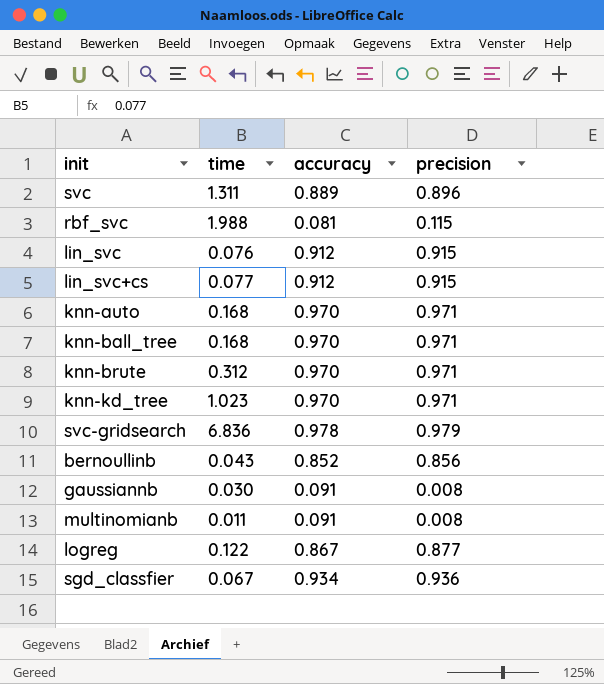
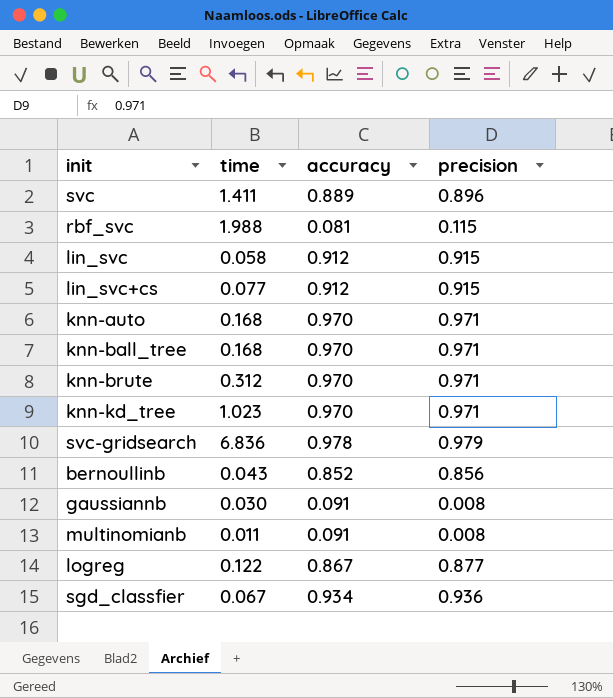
svc | time: 1.311 -> 1.411
lin_svc | time: 0.076 -> 0.058

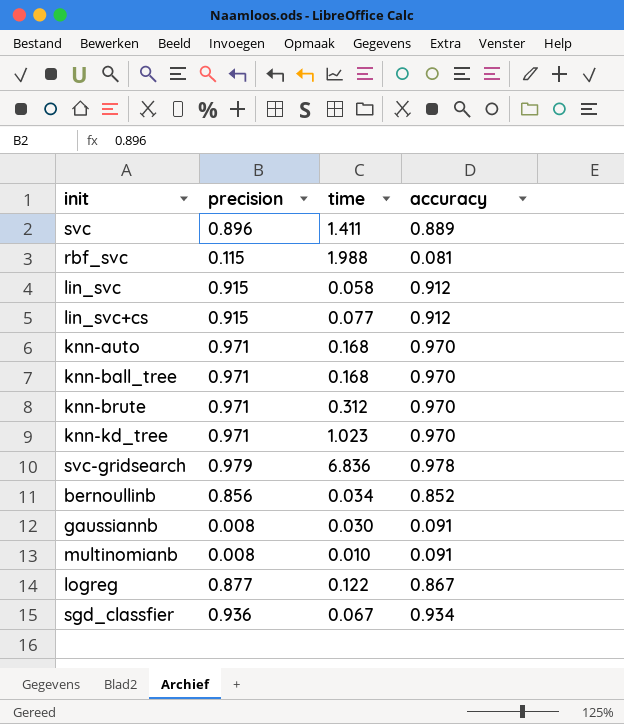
column precision | position: 4 -> 2
bernoullinb | time: 0.043 -> 0.034
multinomianb | time: 0.011 -> 0.010

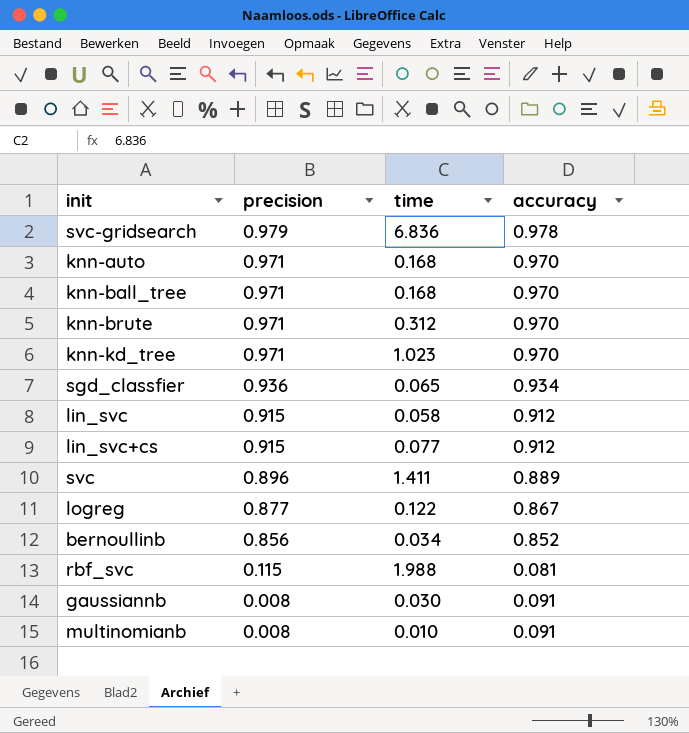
row order: none -> precision descending
sgd_classfier | time: 0.067 -> 0.065

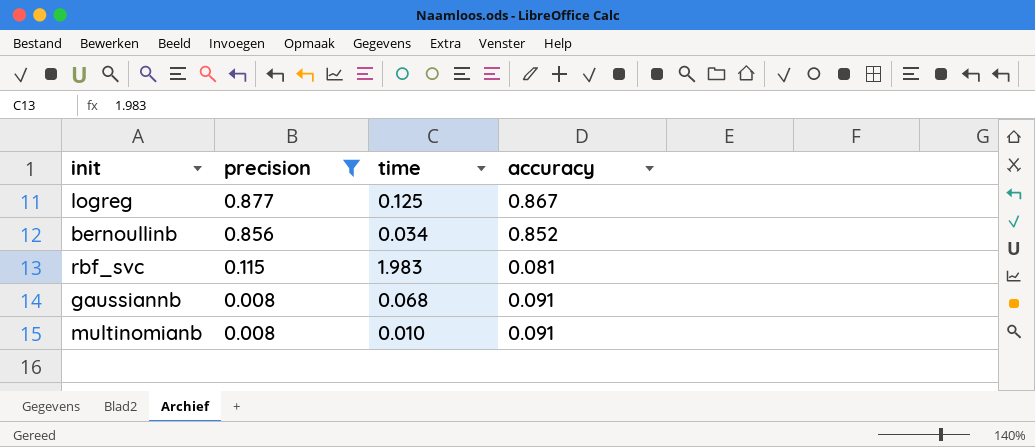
filter: none -> precision <= 0.877
logreg | time: 0.122 -> 0.125
rbf_svc | time: 1.988 -> 1.983
gaussiannb | time: 0.030 -> 0.068

